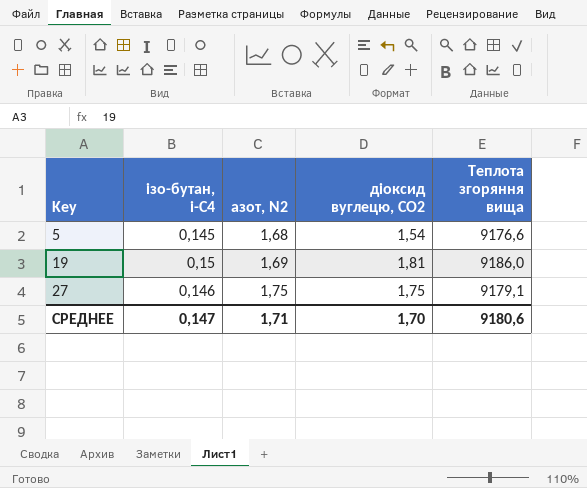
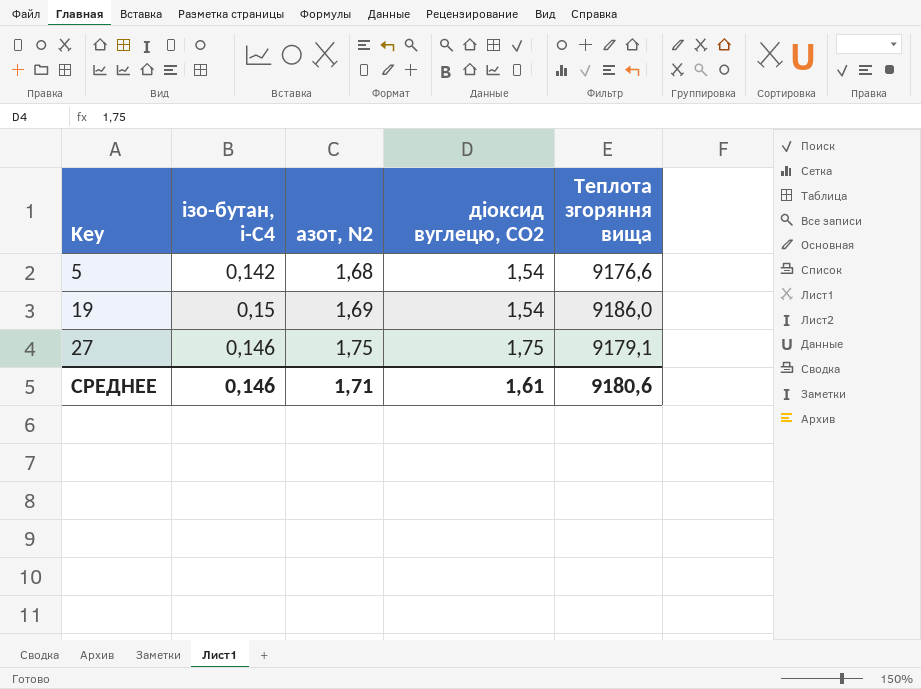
5 | ізо-бутан, і-С4: 0,145 -> 0,142
19 | діоксид вуглецю, CО2: 1,81 -> 1,54
СРЕДНЕЕ | ізо-бутан, і-С4: 0,147 -> 0,146
СРЕДНЕЕ | діоксид вуглецю, CО2: 1,70 -> 1,61

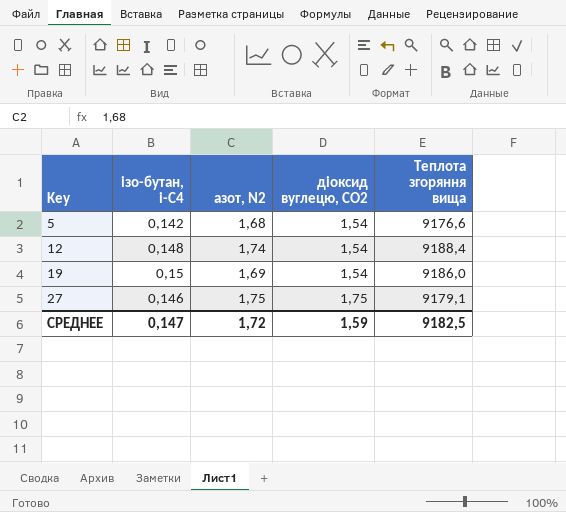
row 12: none -> 0,148 | 1,74 | 1,54 | 9188,4
СРЕДНЕЕ | ізо-бутан, і-С4: 0,146 -> 0,147
СРЕДНЕЕ | азот, N2: 1,71 -> 1,72
СРЕДНЕЕ | діоксид вуглецю, CО2: 1,61 -> 1,59
СРЕДНЕЕ | Теплота згоряння вища: 9180,6 -> 9182,5

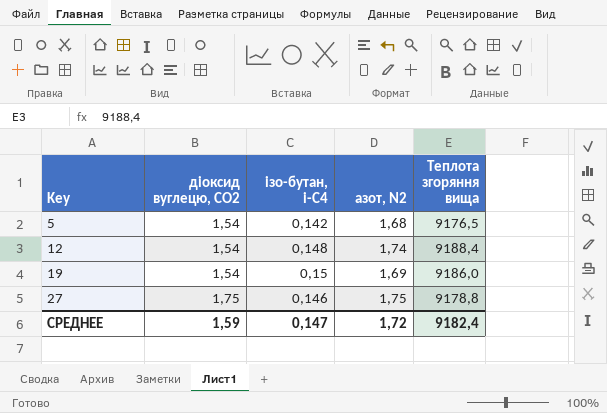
column діоксид вуглецю, CО2 | position: 4 -> 2
5 | Теплота згоряння вища: 9176,6 -> 9176,5
27 | Теплота згоряння вища: 9179,1 -> 9178,8
СРЕДНЕЕ | Теплота згоряння вища: 9182,5 -> 9182,4

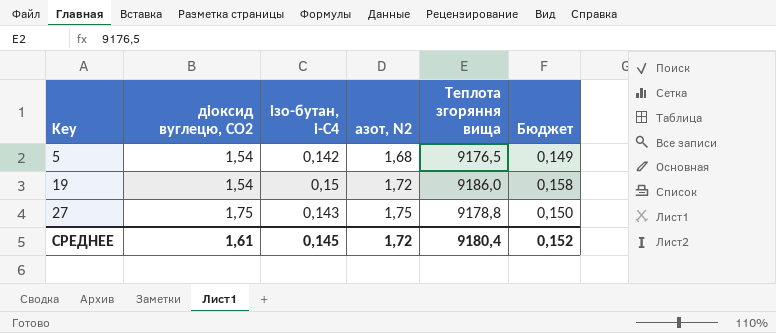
column Бюджет | formula: none -> [ізо-бутан, і-С4] * 1,05
row 12: 1,54 | 0,148 | 1,74 | 9188,4 -> none
19 | азот, N2: 1,69 -> 1,72
27 | ізо-бутан, і-С4: 0,146 -> 0,143
СРЕДНЕЕ | діоксид вуглецю, CО2: 1,59 -> 1,61
СРЕДНЕЕ | ізо-бутан, і-С4: 0,147 -> 0,145
СРЕДНЕЕ | Теплота згоряння вища: 9182,4 -> 9180,4

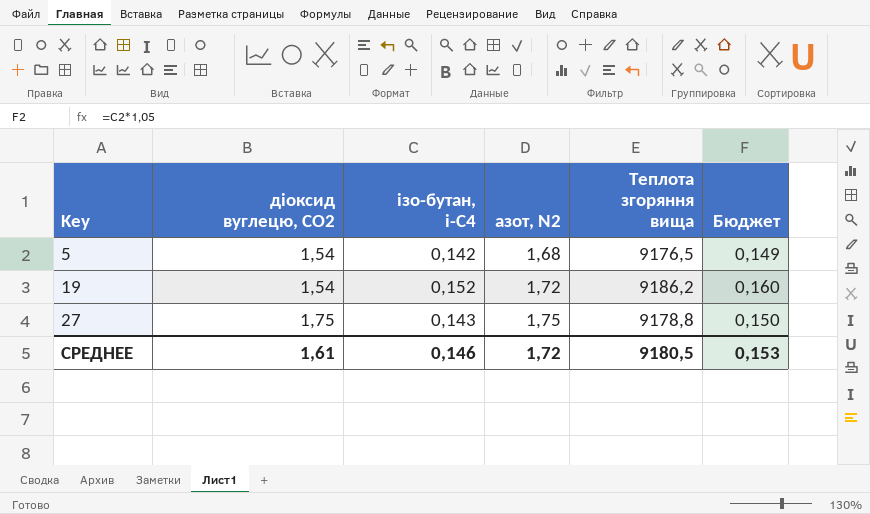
19 | ізо-бутан, і-С4: 0,15 -> 0,152
19 | Теплота згоряння вища: 9186,0 -> 9186,2
19 | Бюджет: 0,158 -> 0,160
СРЕДНЕЕ | ізо-бутан, і-С4: 0,145 -> 0,146
СРЕДНЕЕ | Теплота згоряння вища: 9180,4 -> 9180,5
СРЕДНЕЕ | Бюджет: 0,152 -> 0,153

